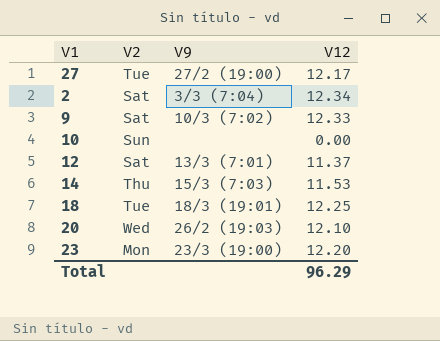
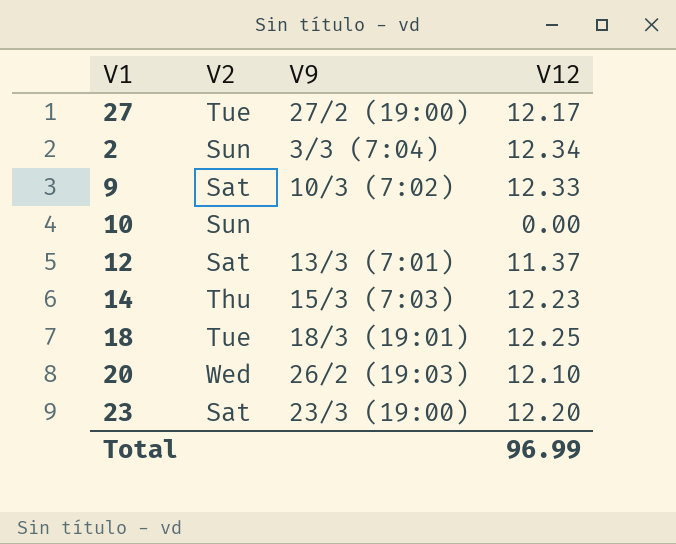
2 | V2: Sat -> Sun
14 | V12: 11.53 -> 12.23
23 | V2: Mon -> Sat
Total | V12: 96.29 -> 96.99

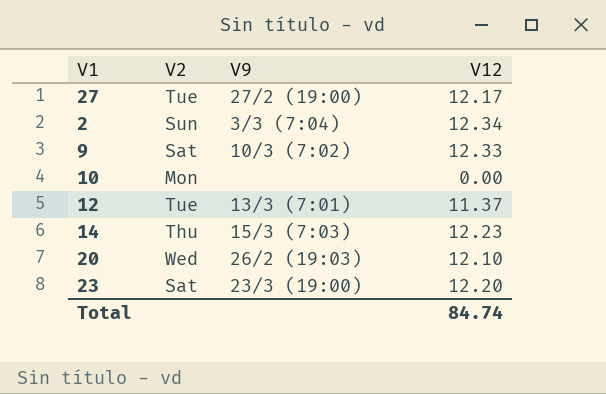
row 18: Tue | 18/3 (19:01) | 12.25 -> none
10 | V2: Sun -> Mon
12 | V2: Sat -> Tue
Total | V12: 96.99 -> 84.74

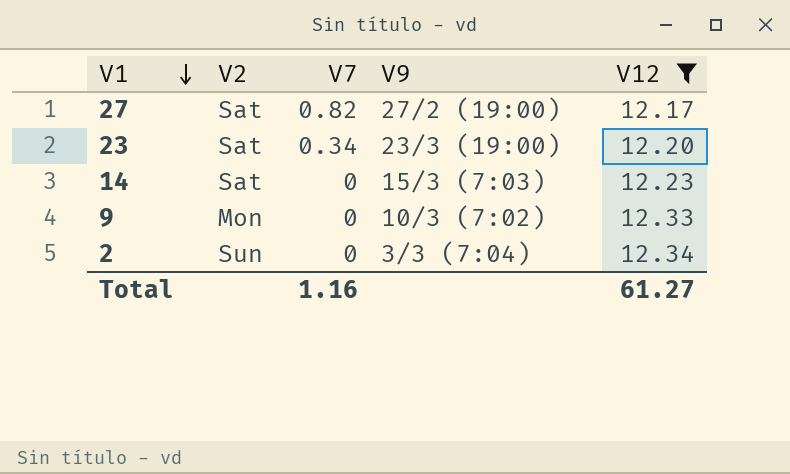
filter: none -> V12 >= 12.17
row order: none -> V1 descending
column V7 | position: none -> 3
27 | V2: Tue -> Sat
14 | V2: Thu -> Sat
9 | V2: Sat -> Mon
Total | V12: 84.74 -> 61.27

